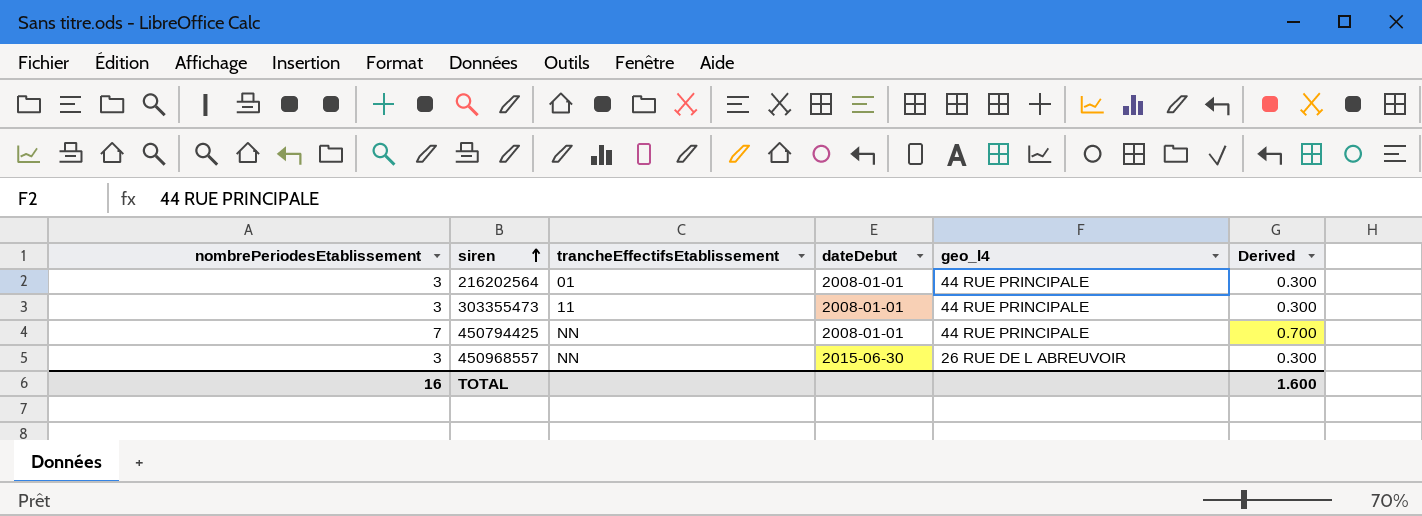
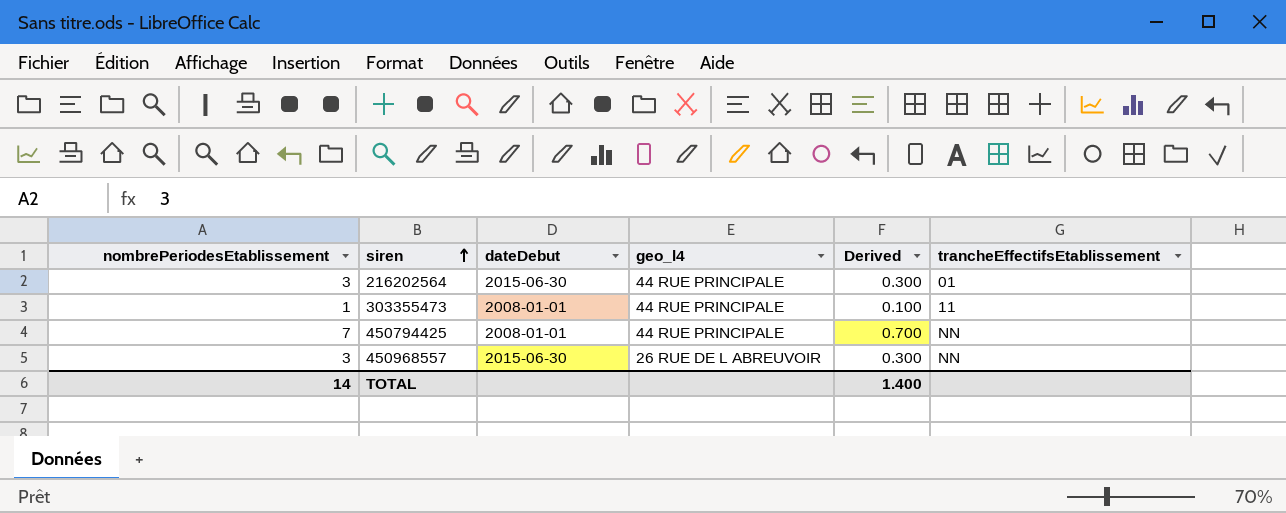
column trancheEffectifsEtablissement | position: 3 -> 6
216202564 | dateDebut: 2008-01-01 -> 2015-06-30
303355473 | nombrePeriodesEtablissement: 3 -> 1
303355473 | Derived: 0.300 -> 0.100
TOTAL | nombrePeriodesEtablissement: 16 -> 14
TOTAL | Derived: 1.600 -> 1.400

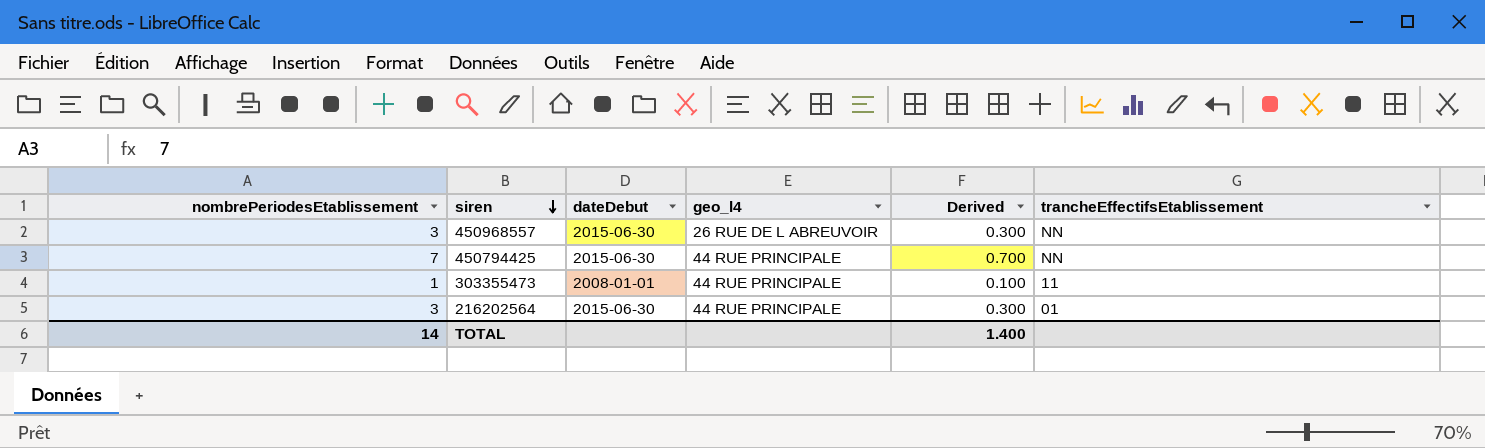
row order: siren ascending -> siren descending
450794425 | dateDebut: 2008-01-01 -> 2015-06-30

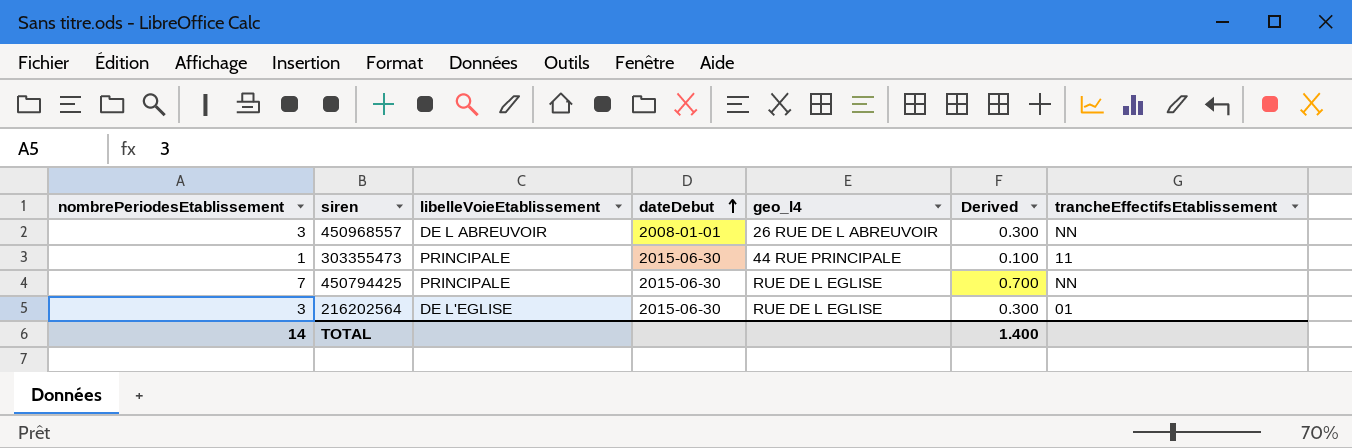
row order: siren descending -> dateDebut ascending
column libelleVoieEtablissement | position: none -> 3
450968557 | dateDebut: 2015-06-30 -> 2008-01-01
303355473 | dateDebut: 2008-01-01 -> 2015-06-30
450794425 | geo_l4: 44 RUE PRINCIPALE -> RUE DE L EGLISE
216202564 | geo_l4: 44 RUE PRINCIPALE -> RUE DE L EGLISE

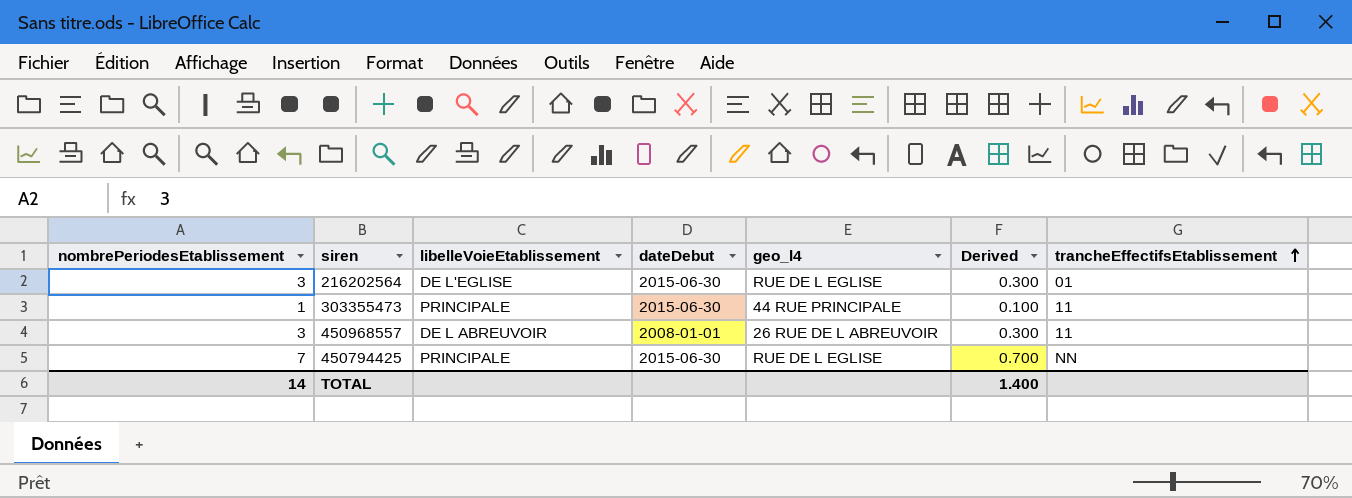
row order: dateDebut ascending -> trancheEffectifsEtablissement ascending
450968557 | trancheEffectifsEtablissement: NN -> 11

